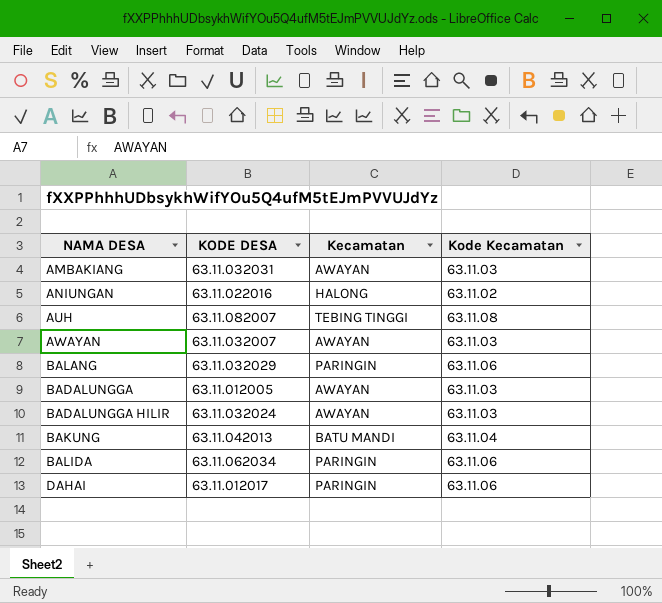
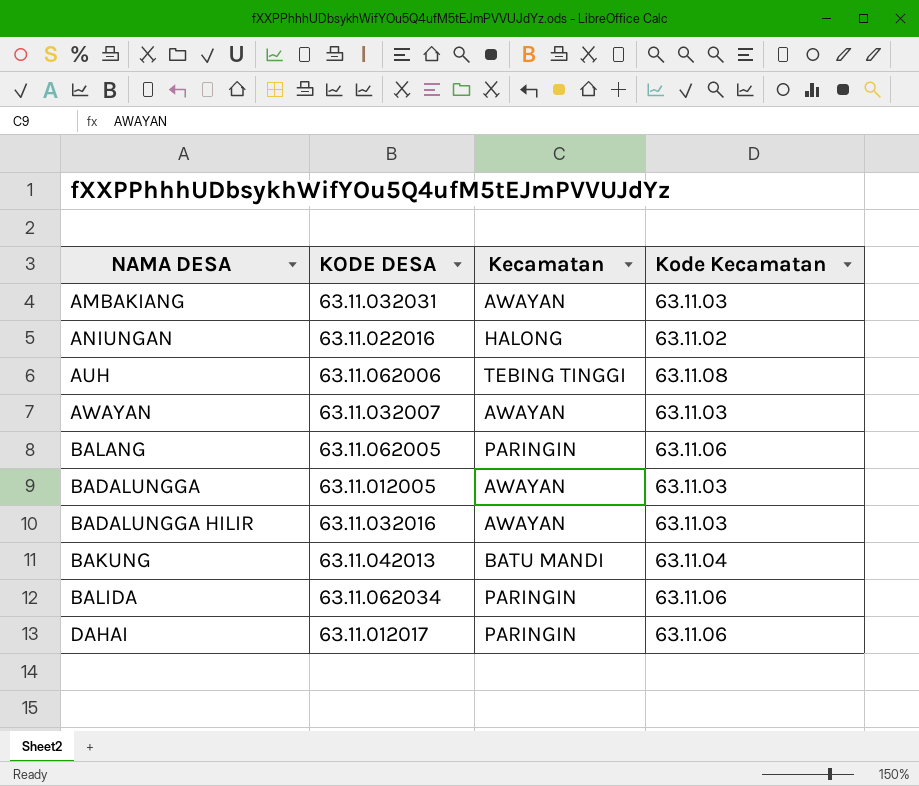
AUH | KODE DESA: 63.11.082007 -> 63.11.062006
BALANG | KODE DESA: 63.11.032029 -> 63.11.062005
BADALUNGGA HILIR | KODE DESA: 63.11.032024 -> 63.11.032016

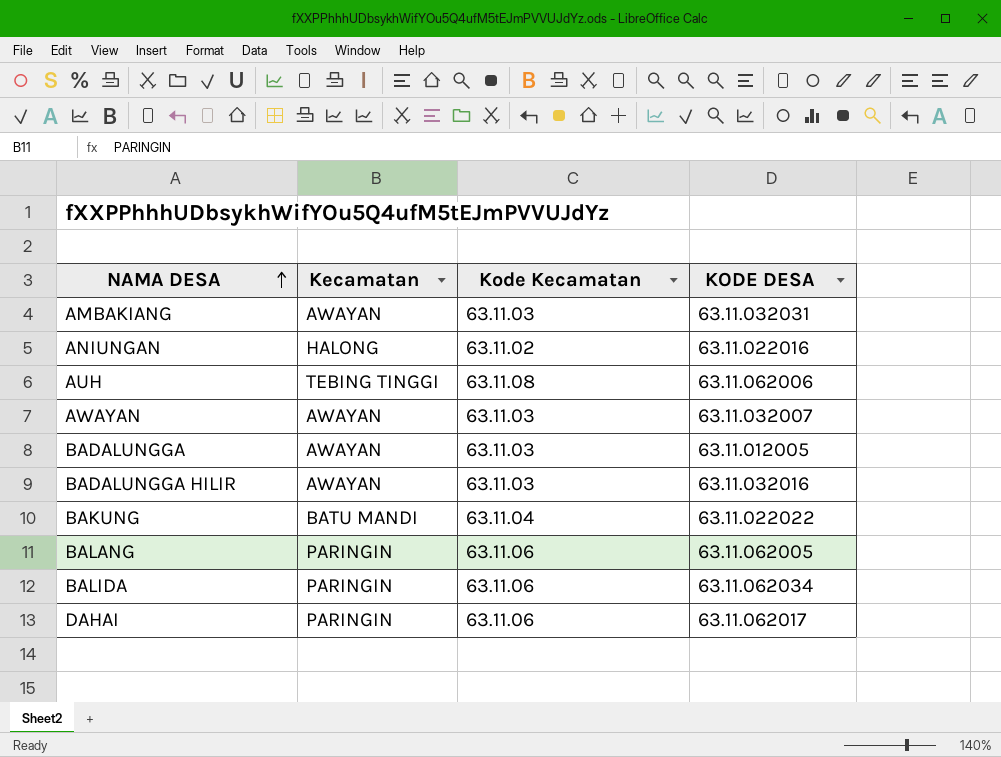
row order: none -> NAMA DESA ascending
column KODE DESA | position: 2 -> 4
BAKUNG | KODE DESA: 63.11.042013 -> 63.11.022022
DAHAI | KODE DESA: 63.11.012017 -> 63.11.062017

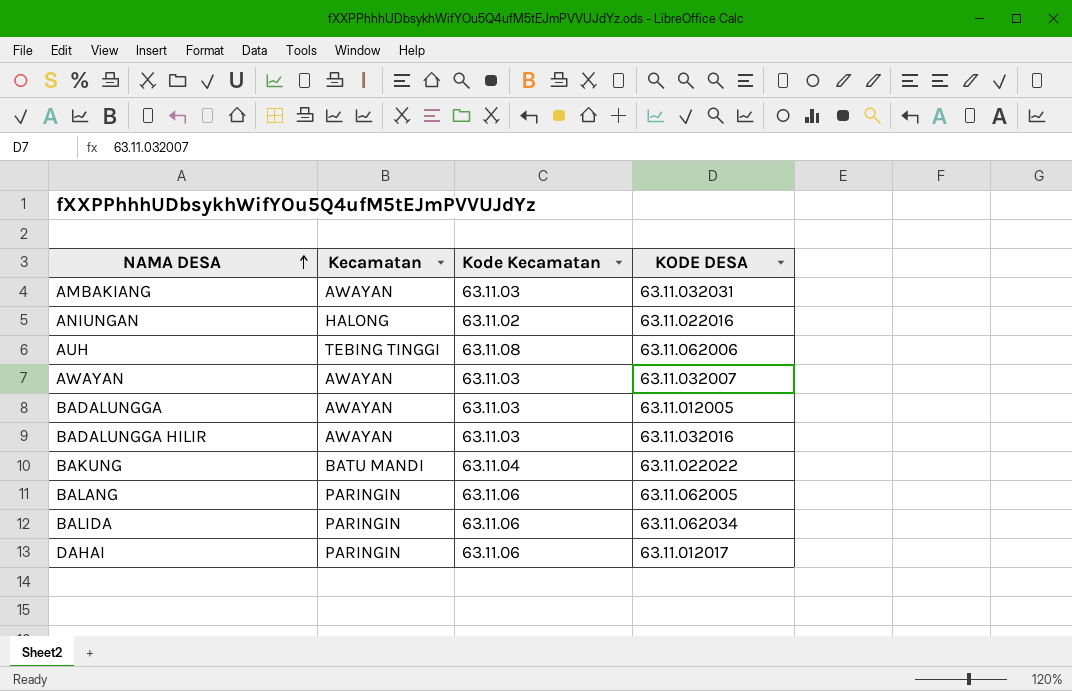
DAHAI | KODE DESA: 63.11.062017 -> 63.11.012017

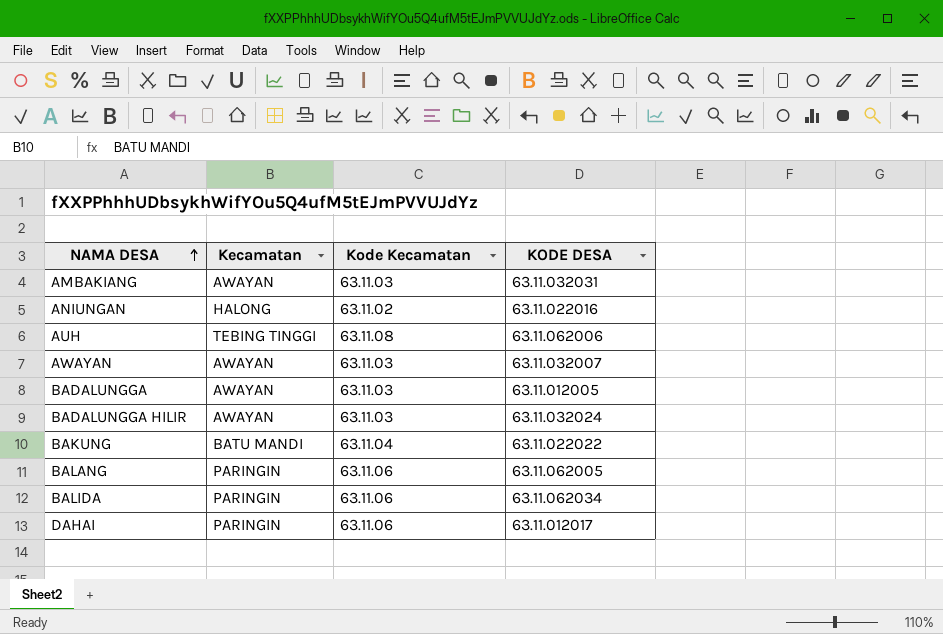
BADALUNGGA HILIR | KODE DESA: 63.11.032016 -> 63.11.032024

